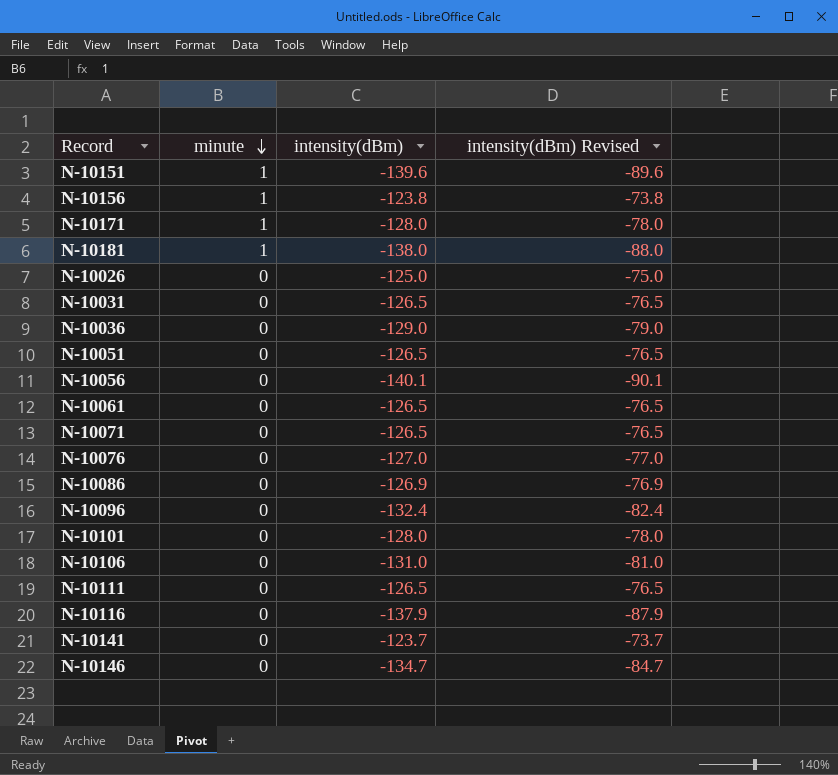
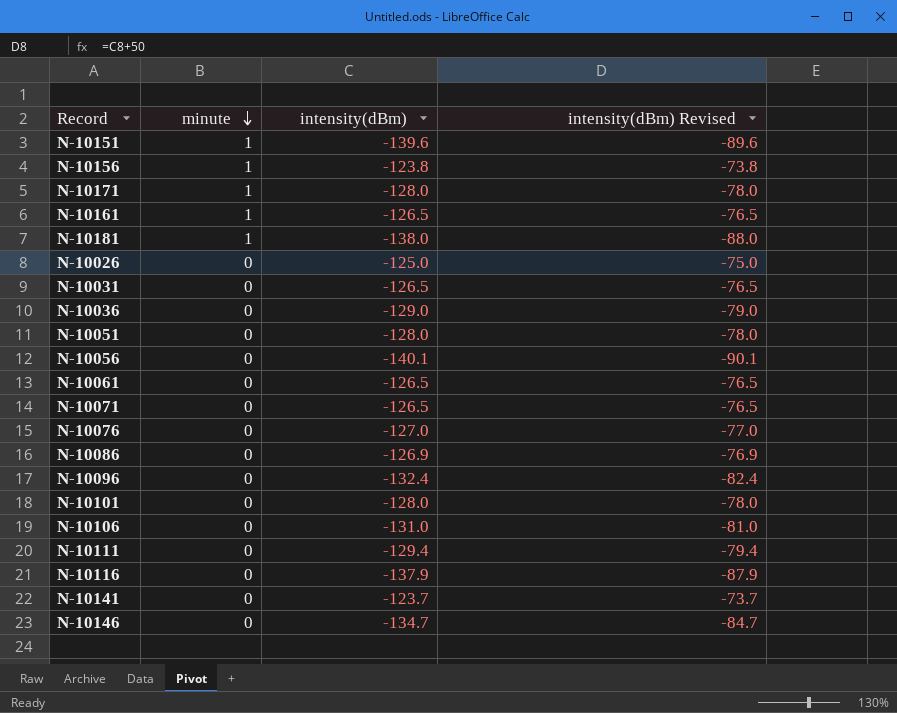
row N-10161: none -> 1 | -126.5 | -76.5
N-10051 | intensity(dBm): -126.5 -> -128.0
N-10051 | intensity(dBm) Revised: -76.5 -> -78.0
N-10111 | intensity(dBm): -126.5 -> -129.4
N-10111 | intensity(dBm) Revised: -76.5 -> -79.4

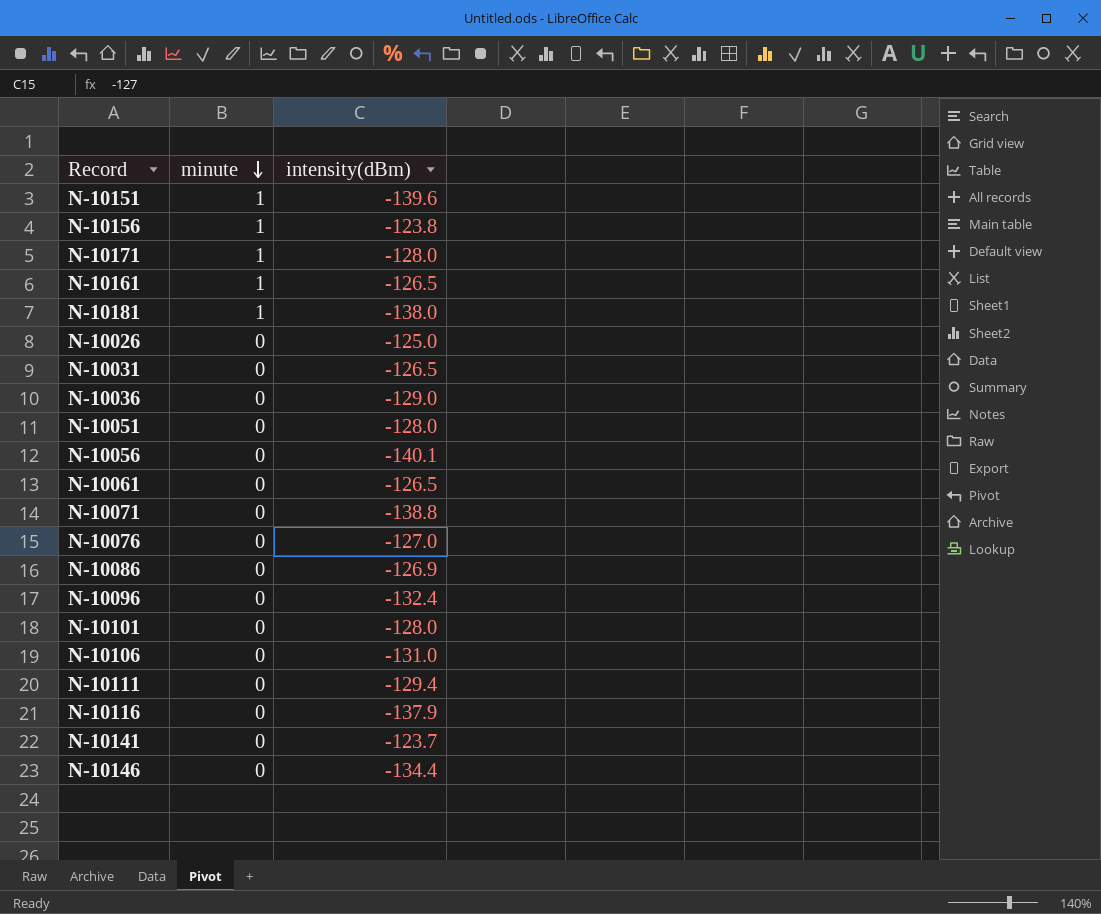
column intensity(dBm) Revised | formula: [intensity(dBm)] + 50 -> none
N-10071 | intensity(dBm): -126.5 -> -138.8
N-10146 | intensity(dBm): -134.7 -> -134.4

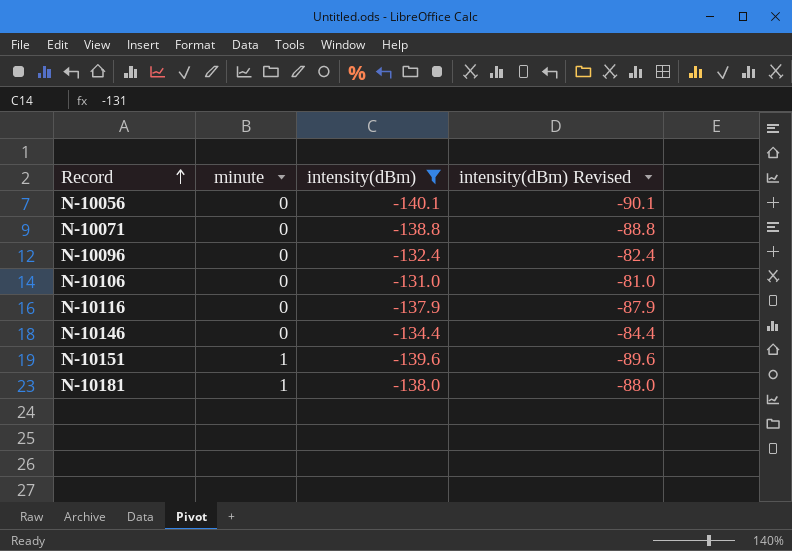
filter: none -> intensity(dBm) <= -131.0
row order: minute descending -> Record ascending
column intensity(dBm) Revised | formula: none -> [intensity(dBm)] + 50

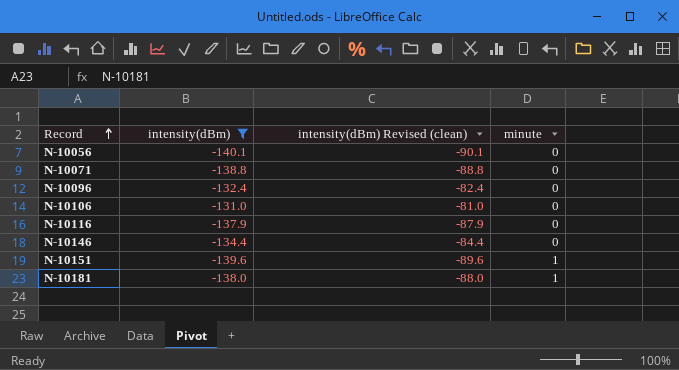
column name: intensity(dBm) Revised -> intensity(dBm) Revised (clean)
column minute | position: 2 -> 4

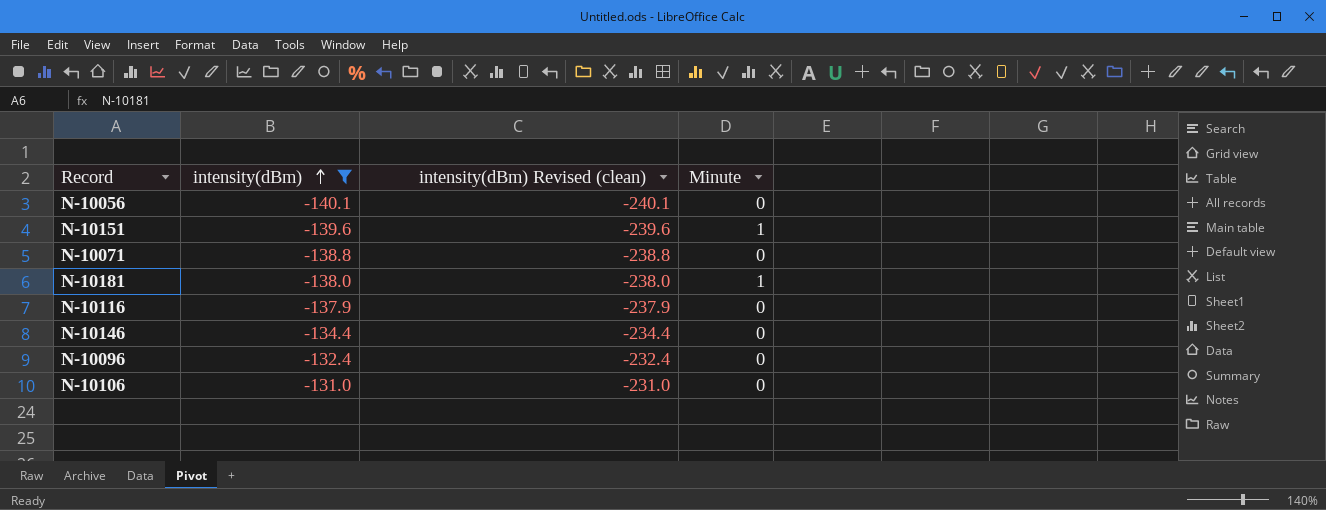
row order: Record ascending -> intensity(dBm) ascending
column intensity(dBm) Revised (clean) | formula: [intensity(dBm)] + 50 -> [intensity(dBm)] - 100
column name: minute -> Minute

